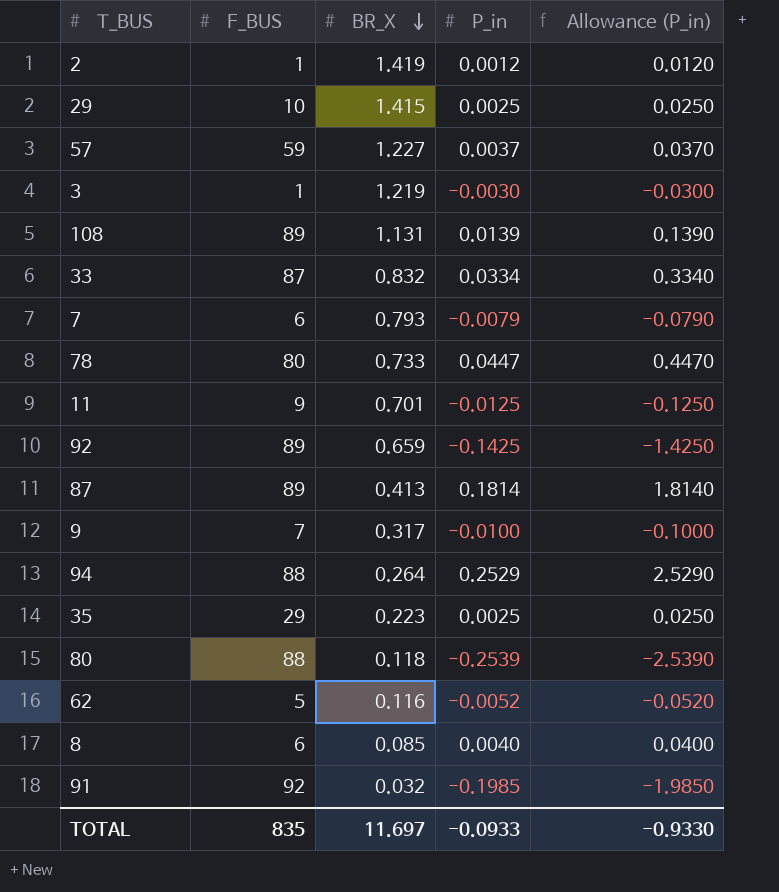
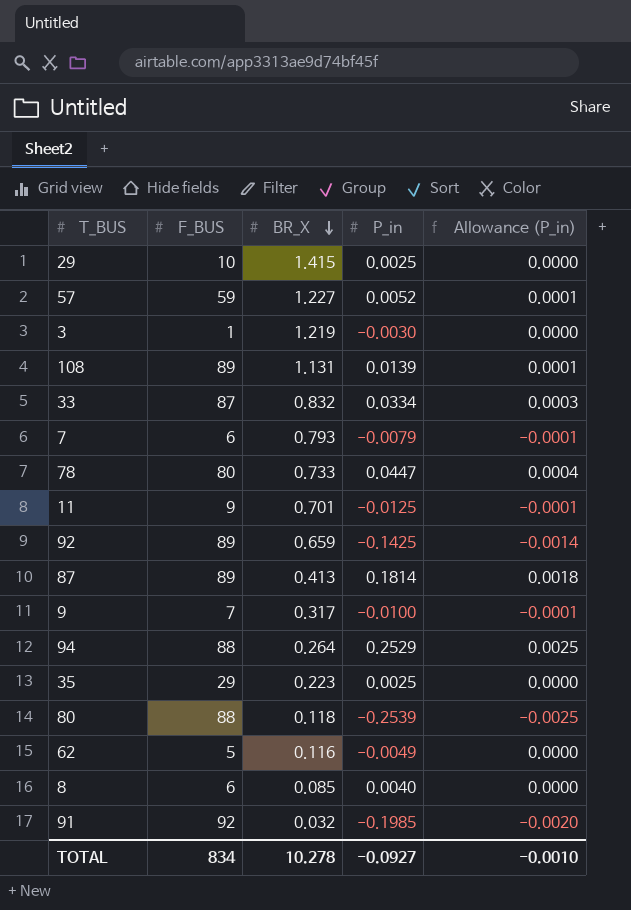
column Allowance (P_in) | formula: [P_in] * 10 -> [P_in] * 0.01
row 2: 1 | 1.419 | 0.0012 | 0.0120 -> none
57 | P_in: 0.0037 -> 0.0052
62 | P_in: -0.0052 -> -0.0049
TOTAL | F_BUS: 835 -> 834
TOTAL | BR_X: 11.697 -> 10.278
TOTAL | P_in: -0.0933 -> -0.0927
TOTAL | Allowance (P_in): -0.9330 -> -0.0010

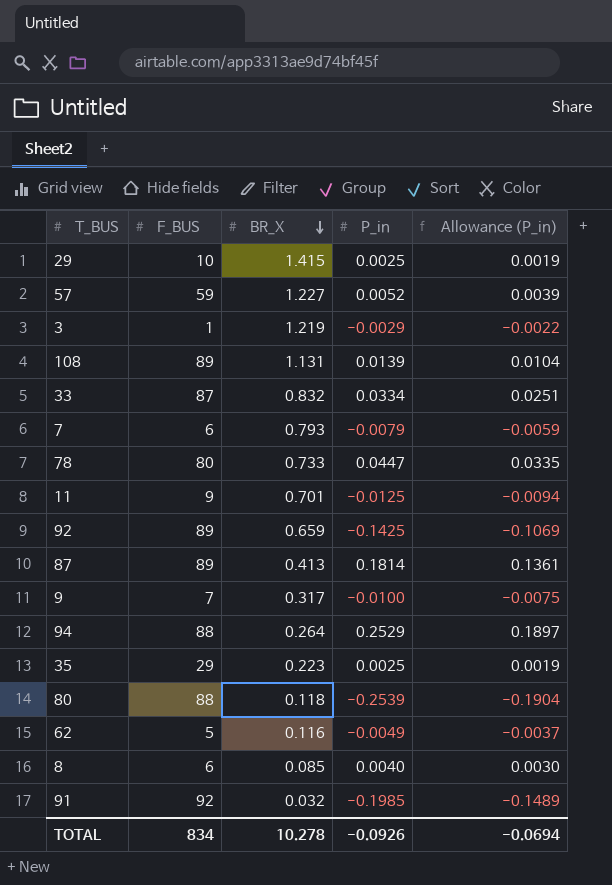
column Allowance (P_in) | formula: [P_in] * 0.01 -> [P_in] * 0.75
3 | P_in: -0.0030 -> -0.0029
TOTAL | P_in: -0.0927 -> -0.0926
TOTAL | Allowance (P_in): -0.0010 -> -0.0694

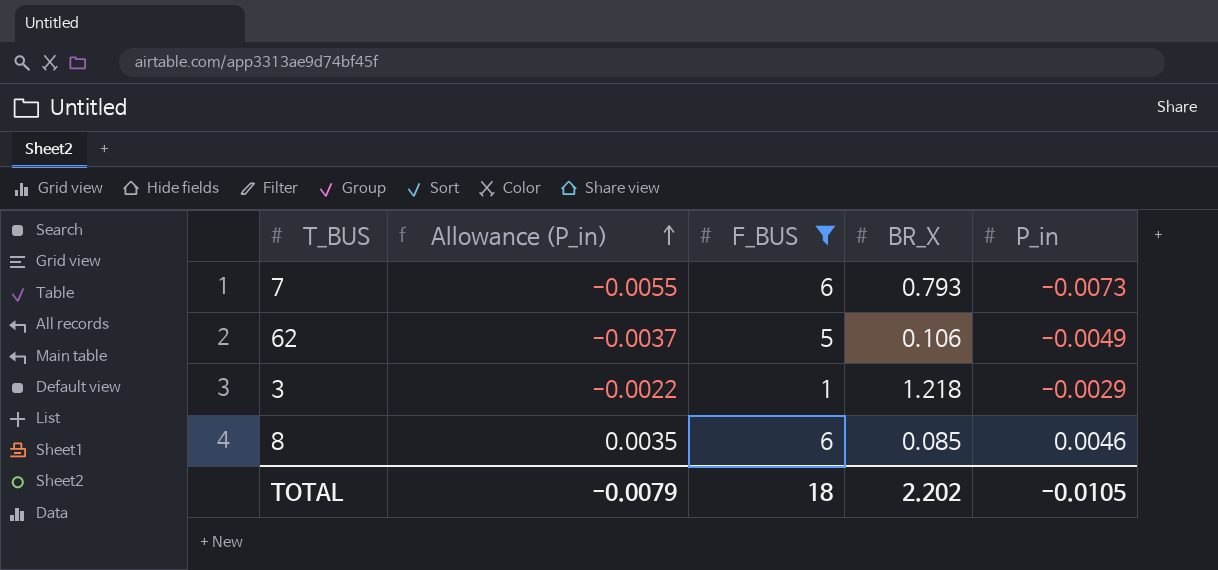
filter: none -> F_BUS <= 6
row order: BR_X descending -> Allowance (P_in) ascending
column Allowance (P_in) | position: 5 -> 2
7 | Allowance (P_in): -0.0059 -> -0.0055
7 | P_in: -0.0079 -> -0.0073
62 | BR_X: 0.116 -> 0.106
3 | BR_X: 1.219 -> 1.218
8 | Allowance (P_in): 0.0030 -> 0.0035
8 | P_in: 0.0040 -> 0.0046
TOTAL | Allowance (P_in): -0.0694 -> -0.0079
TOTAL | F_BUS: 834 -> 18
TOTAL | BR_X: 10.278 -> 2.202
TOTAL | P_in: -0.0926 -> -0.0105

